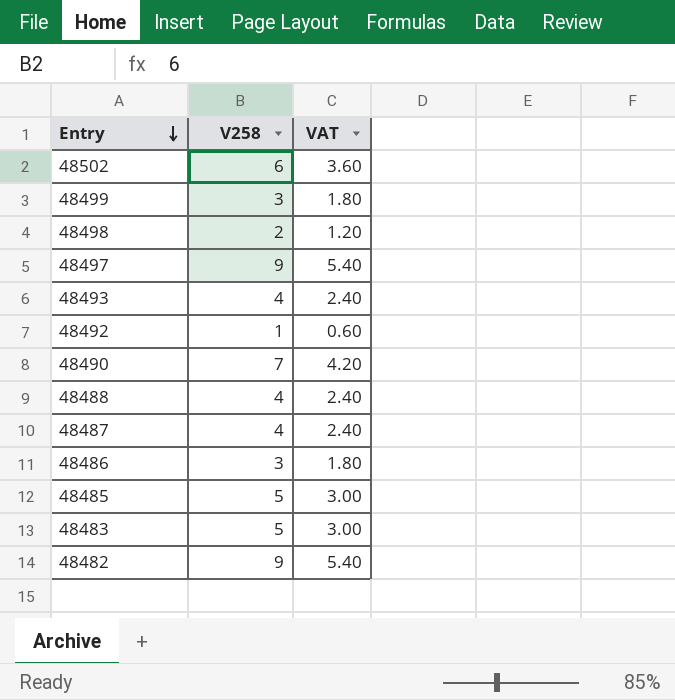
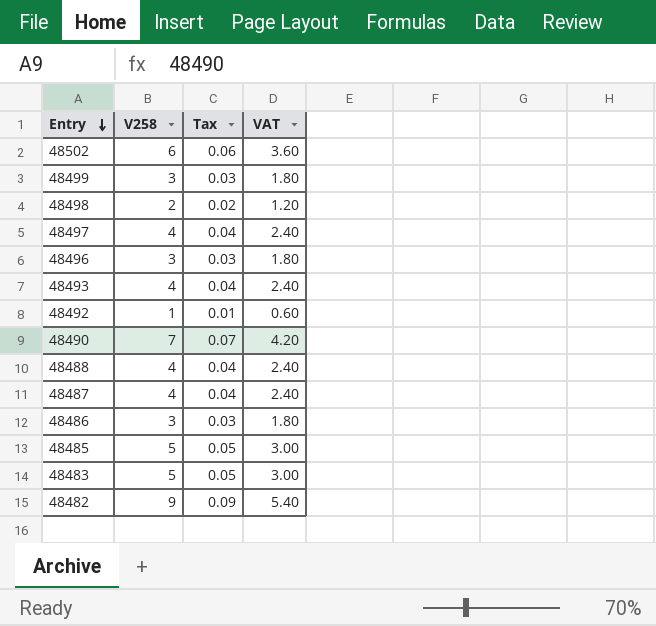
column Tax | formula: none -> [V258] * 0.01
48497 | V258: 9 -> 4
48497 | VAT: 5.40 -> 2.40
row 48496: none -> 3 | 0.03 | 1.80

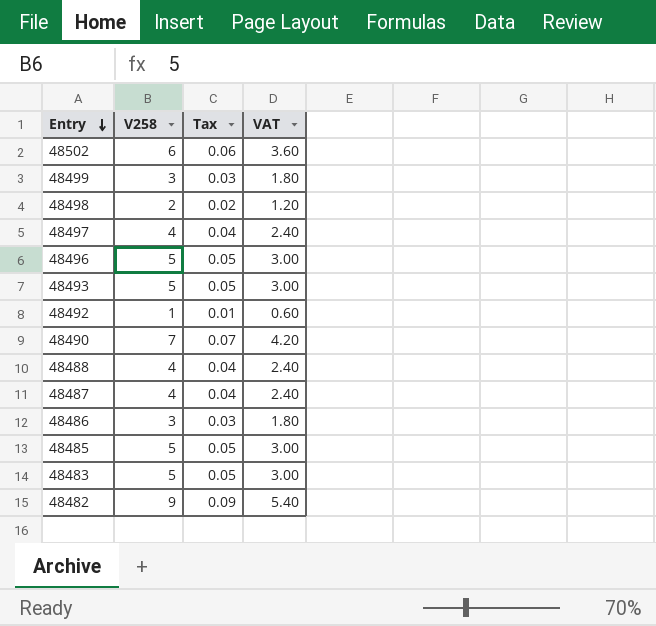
48496 | V258: 3 -> 5
48496 | Tax: 0.03 -> 0.05
48496 | VAT: 1.80 -> 3.00
48493 | V258: 4 -> 5
48493 | Tax: 0.04 -> 0.05
48493 | VAT: 2.40 -> 3.00

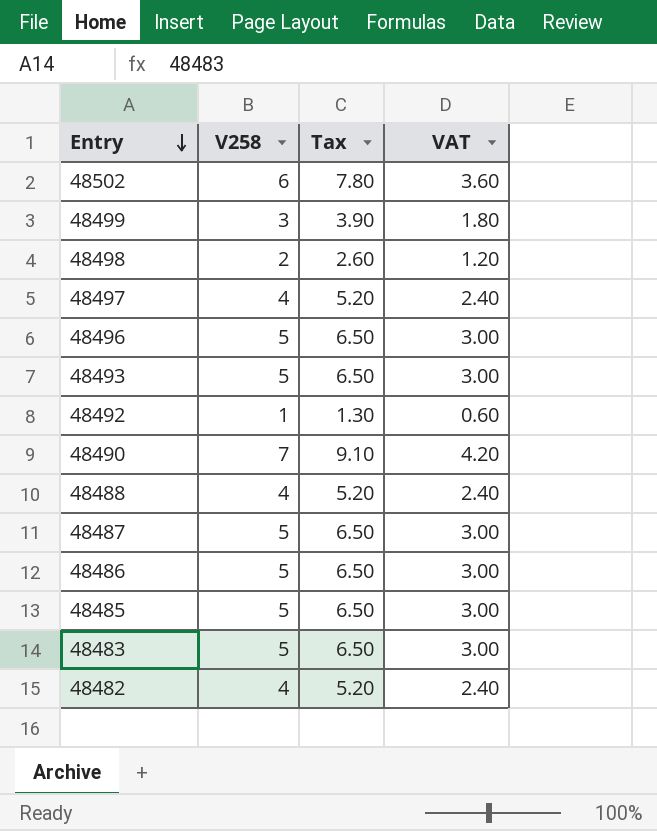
column Tax | formula: [V258] * 0.01 -> [V258] * 1.3
48487 | V258: 4 -> 5
48487 | VAT: 2.40 -> 3.00
48486 | V258: 3 -> 5
48486 | VAT: 1.80 -> 3.00
48482 | V258: 9 -> 4
48482 | VAT: 5.40 -> 2.40

